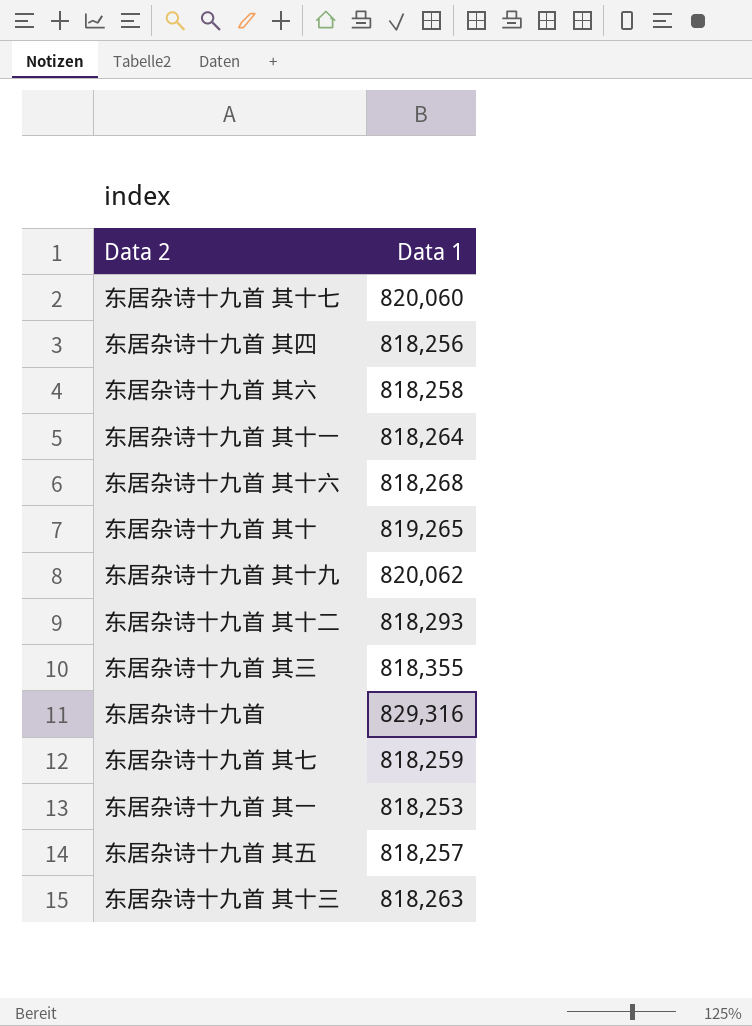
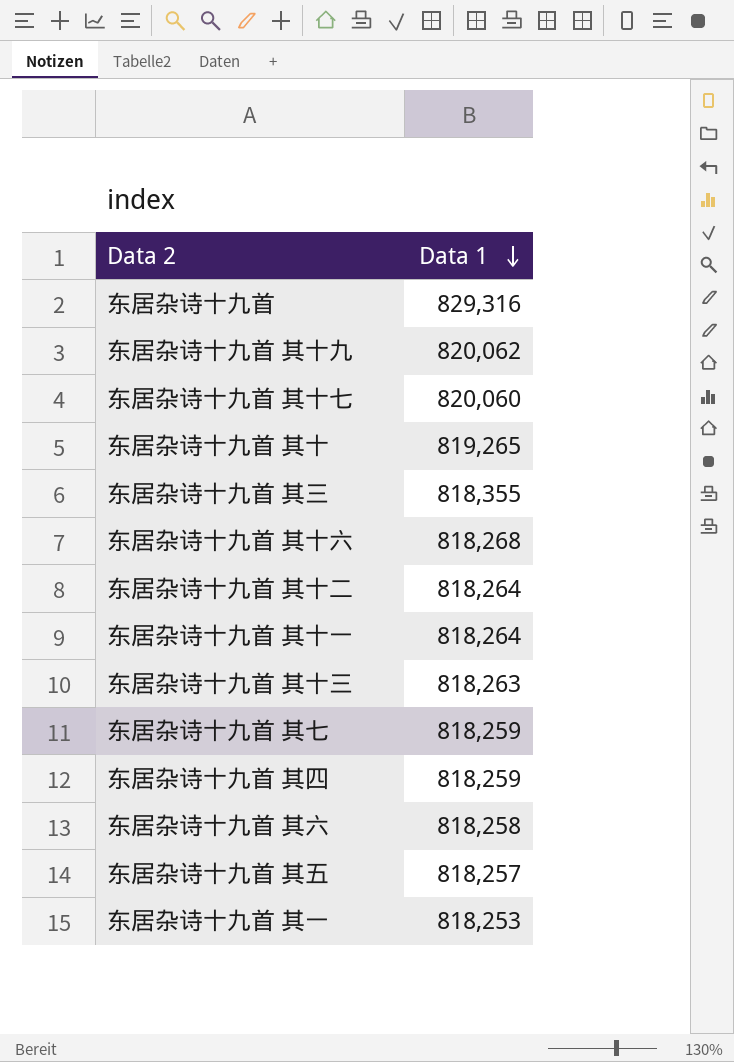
row order: none -> Data 1 descending
东居杂诗十九首 其十二 | Data 1: 818,293 -> 818,264
东居杂诗十九首 其四 | Data 1: 818,256 -> 818,259

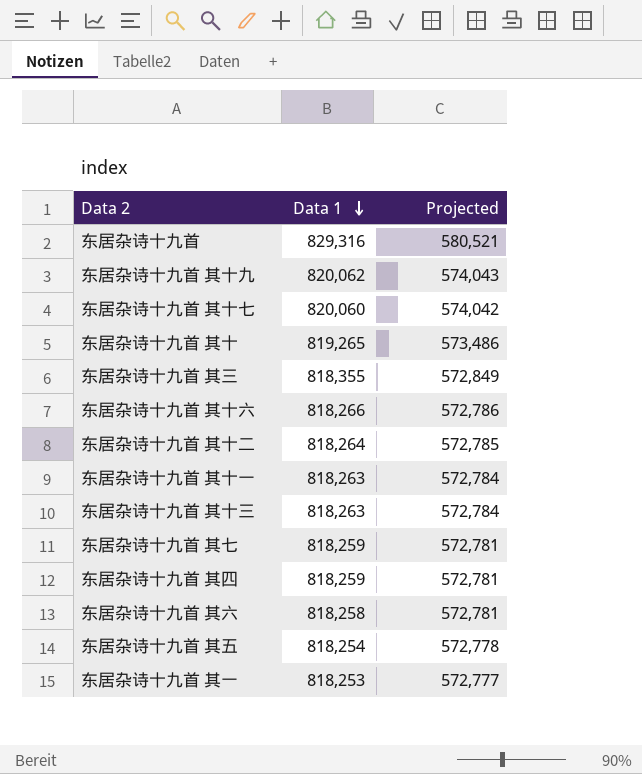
column Projected | formula: none -> [Data 1] * 0.7
东居杂诗十九首 其十六 | Data 1: 818,268 -> 818,266
东居杂诗十九首 其十一 | Data 1: 818,264 -> 818,263
东居杂诗十九首 其五 | Data 1: 818,257 -> 818,254

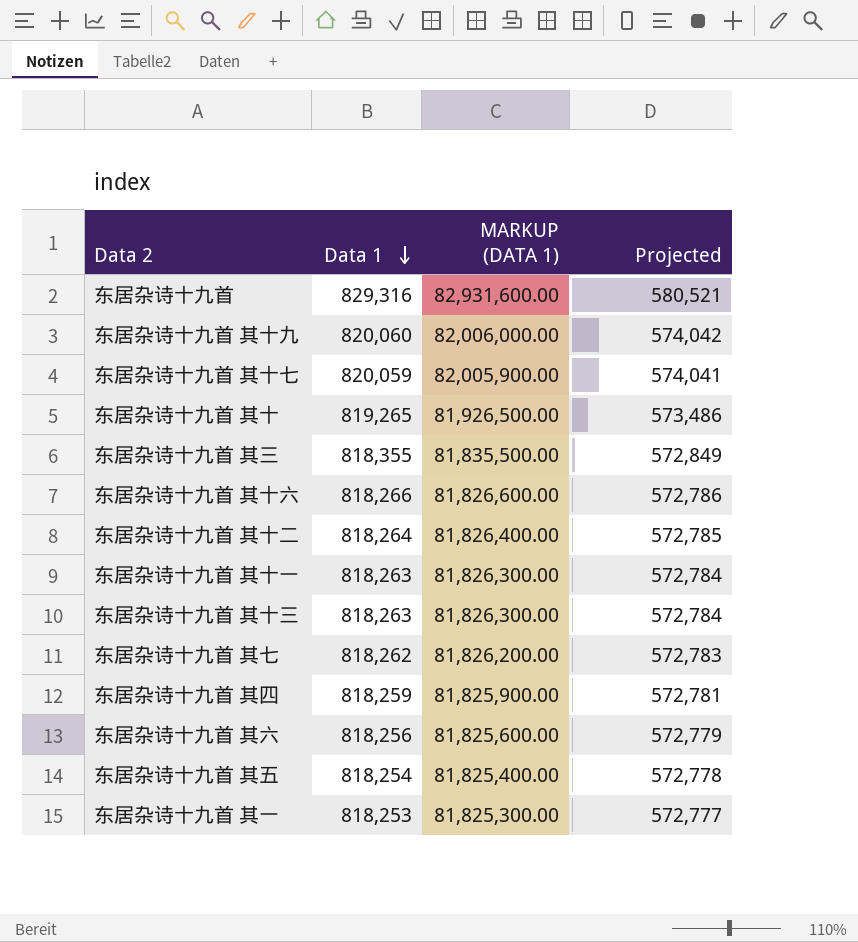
column MARKUP (DATA 1) | formula: none -> [Data 1] * 100
东居杂诗十九首 其十九 | Data 1: 820,062 -> 820,060
东居杂诗十九首 其十九 | Projected: 574,043 -> 574,042
东居杂诗十九首 其十七 | Data 1: 820,060 -> 820,059
东居杂诗十九首 其十七 | Projected: 574,042 -> 574,041
东居杂诗十九首 其七 | Data 1: 818,259 -> 818,262
东居杂诗十九首 其七 | Projected: 572,781 -> 572,783
东居杂诗十九首 其六 | Data 1: 818,258 -> 818,256
东居杂诗十九首 其六 | Projected: 572,781 -> 572,779

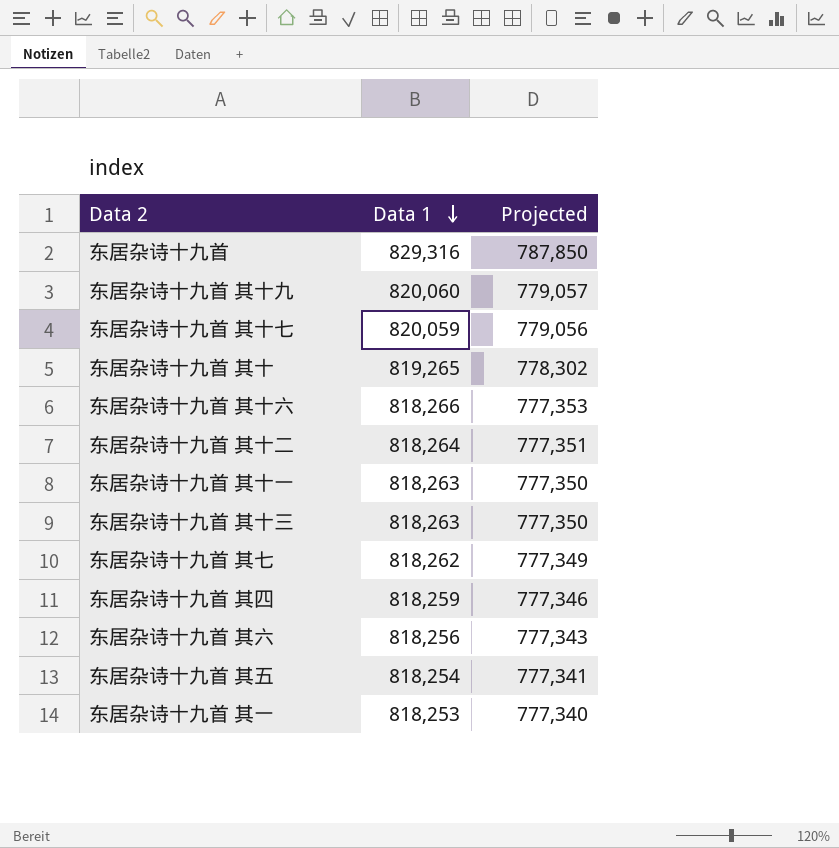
column MARKUP (DATA 1) | formula: [Data 1] * 100 -> none
column Projected | formula: [Data 1] * 0.7 -> [Data 1] * 0.95
row 东居杂诗十九首 其三: 818,355 | 81,835,500.00 | 572,849 -> none

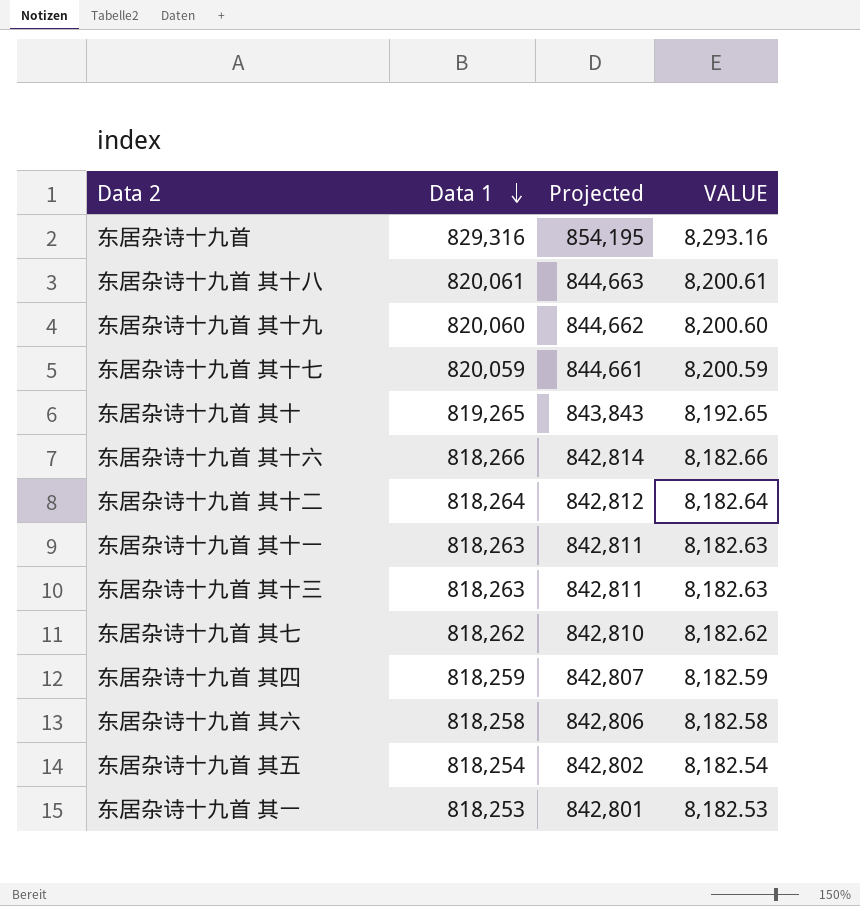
column Projected | formula: [Data 1] * 0.95 -> [Data 1] * 1.03
column VALUE | formula: none -> [Data 1] * 0.01
row 东居杂诗十九首 其十八: none -> 820,061 | 844,663 | 8,200.61
东居杂诗十九首 其六 | Data 1: 818,256 -> 818,258

